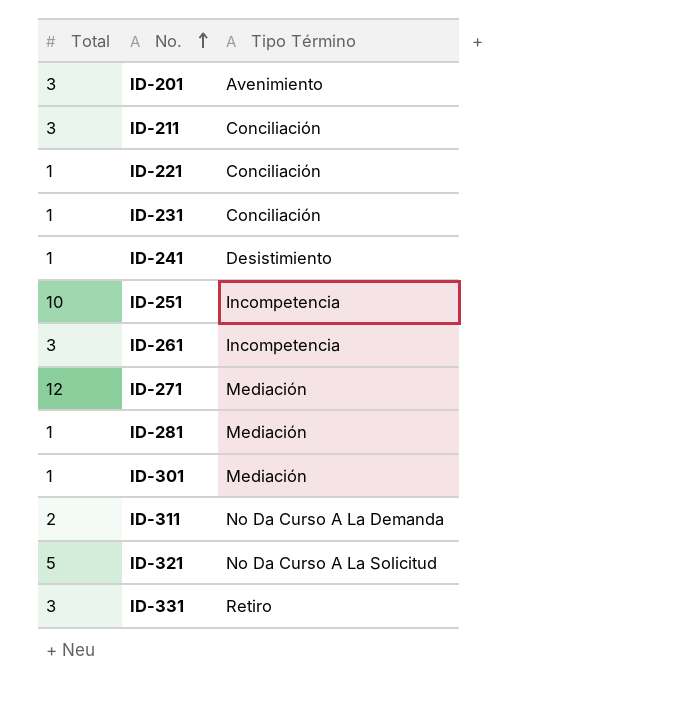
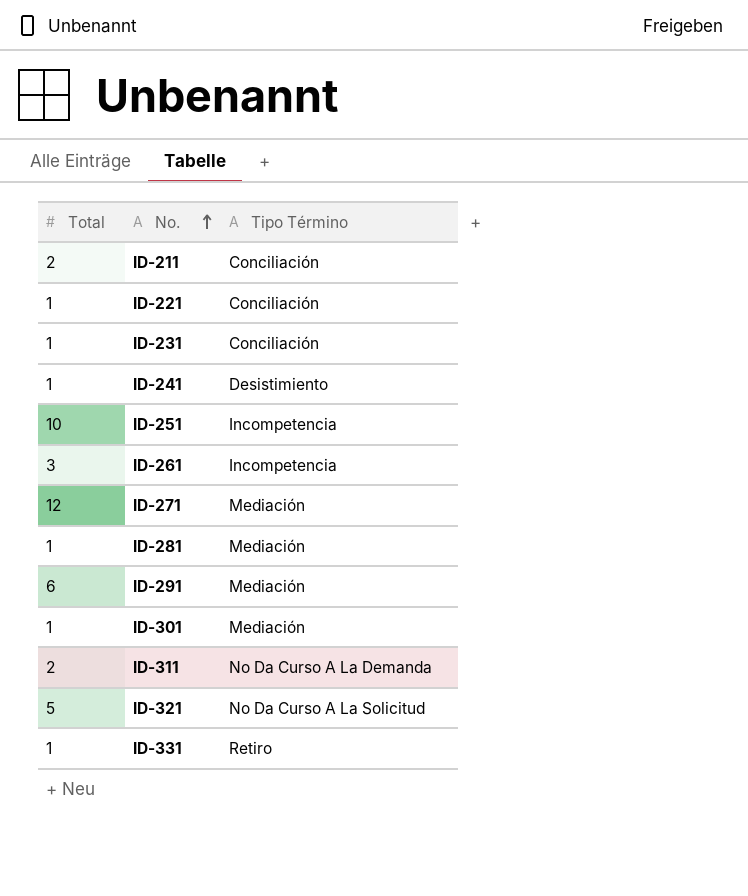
row ID-201: 3 | Avenimiento -> none
ID-211 | Total: 3 -> 2
row ID-291: none -> 6 | Mediación
ID-331 | Total: 3 -> 1

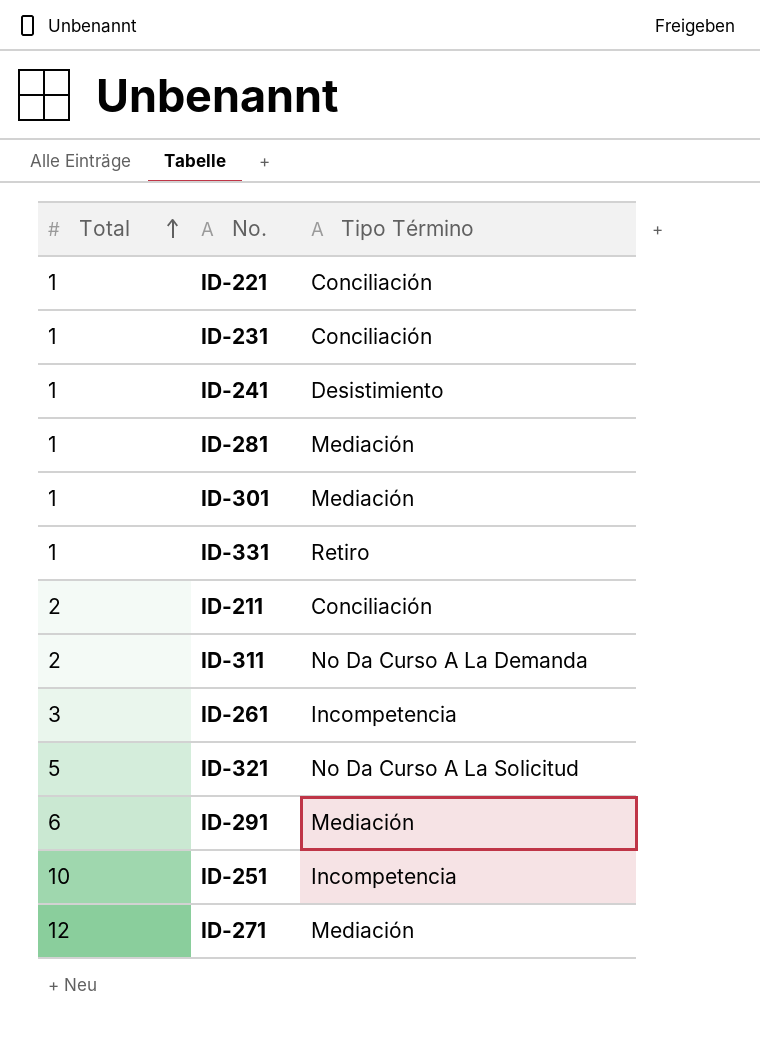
row order: No. ascending -> Total ascending

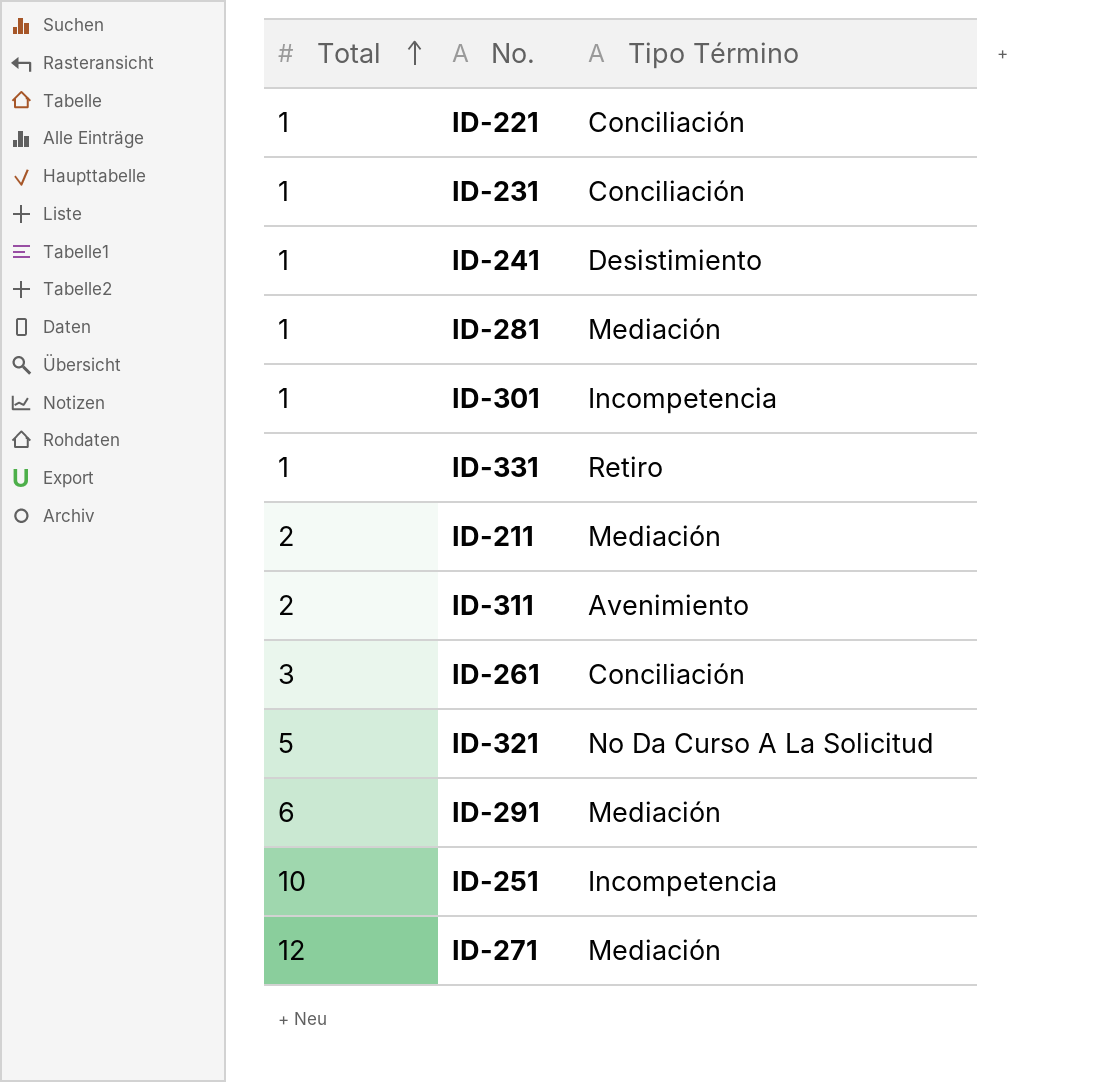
ID-301 | Tipo Término: Mediación -> Incompetencia
ID-211 | Tipo Término: Conciliación -> Mediación
ID-311 | Tipo Término: No Da Curso A La Demanda -> Avenimiento
ID-261 | Tipo Término: Incompetencia -> Conciliación

